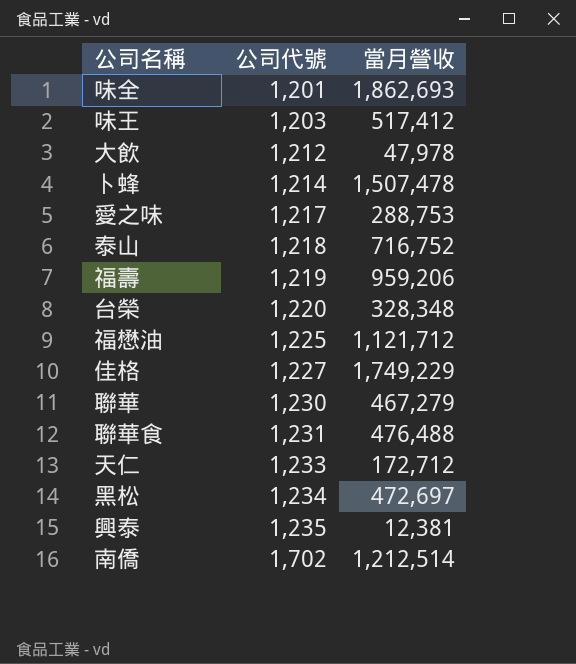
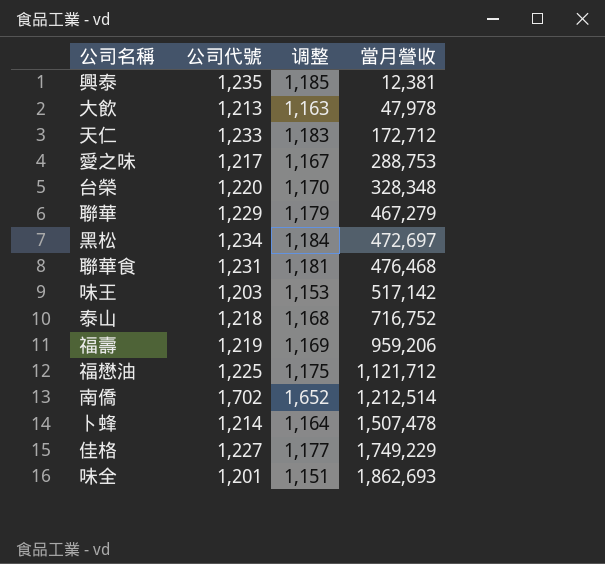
row order: 公司代號 ascending -> 當月營收 ascending
column 调整 | formula: none -> [公司代號] - 50
大飲 | 公司代號: 1,212 -> 1,213
聯華 | 公司代號: 1,230 -> 1,229
聯華食 | 當月營收: 476,488 -> 476,468
味王 | 當月營收: 517,412 -> 517,142

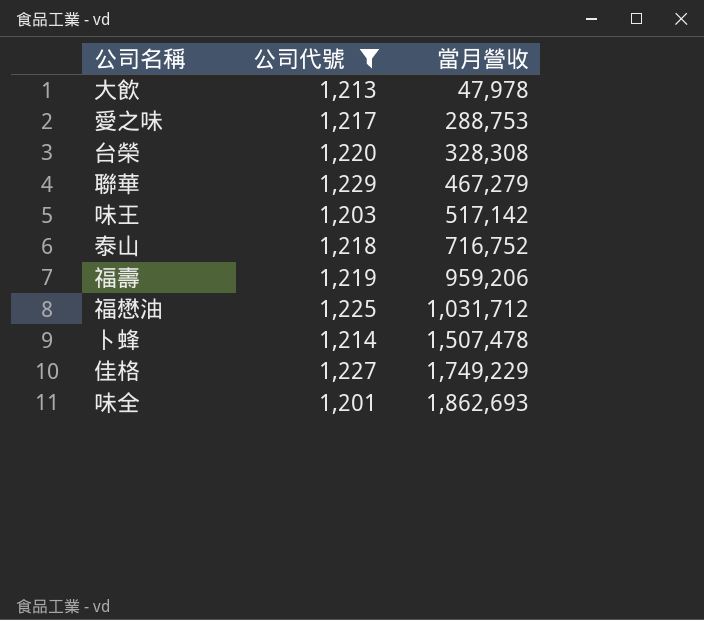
filter: none -> 公司代號 <= 1,229
column 调整 | formula: [公司代號] - 50 -> none
台榮 | 當月營收: 328,348 -> 328,308
福懋油 | 當月營收: 1,121,712 -> 1,031,712

